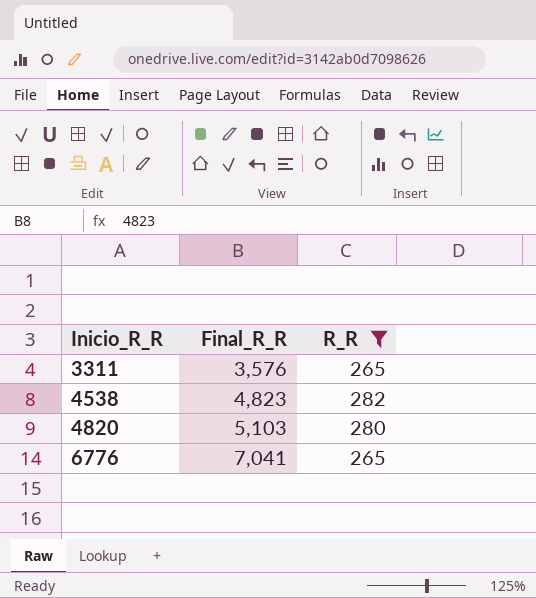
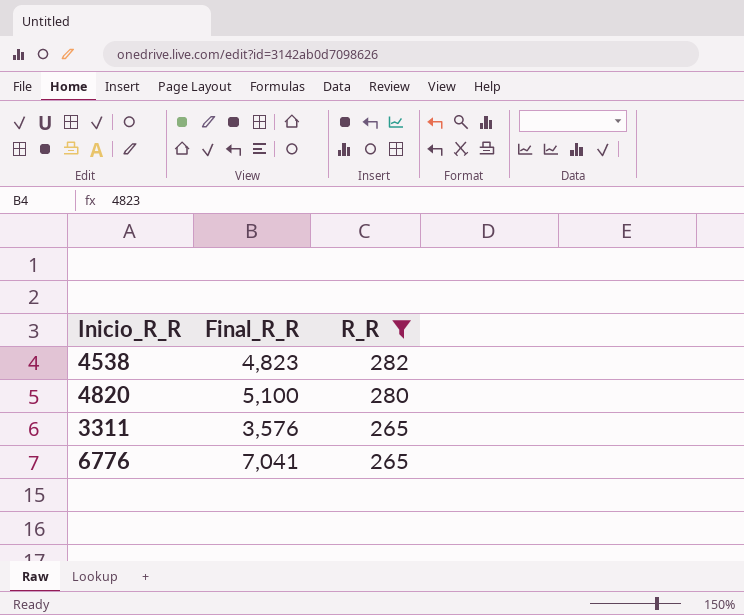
row order: Inicio_R_R ascending -> R_R descending
4820 | Final_R_R: 5,103 -> 5,100

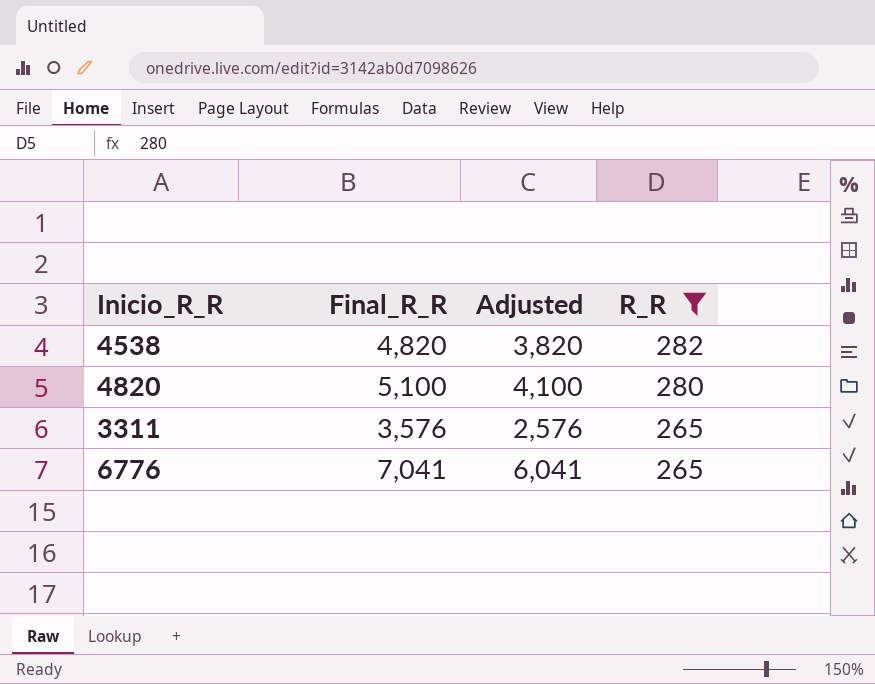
column Adjusted | formula: none -> [Final_R_R] - 1000
4538 | Final_R_R: 4,823 -> 4,820

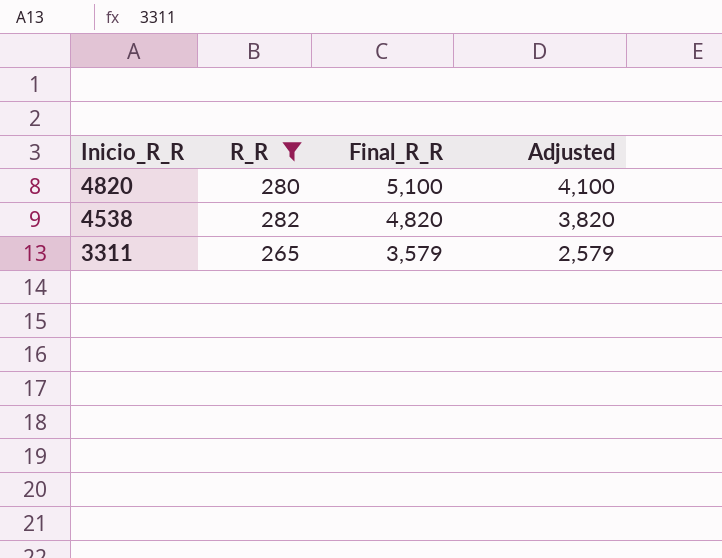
row order: R_R descending -> Inicio_R_R descending
column R_R | position: 4 -> 2
row 6776: 7,041 | 6,041 | 265 -> none
3311 | Final_R_R: 3,576 -> 3,579
3311 | Adjusted: 2,576 -> 2,579

